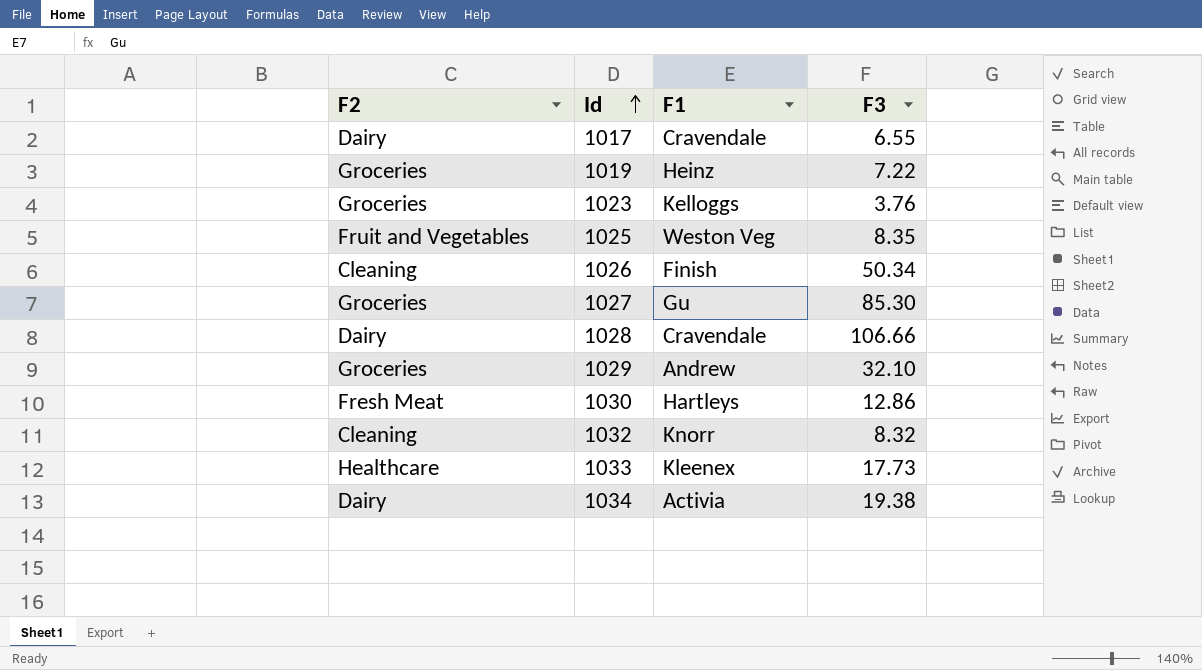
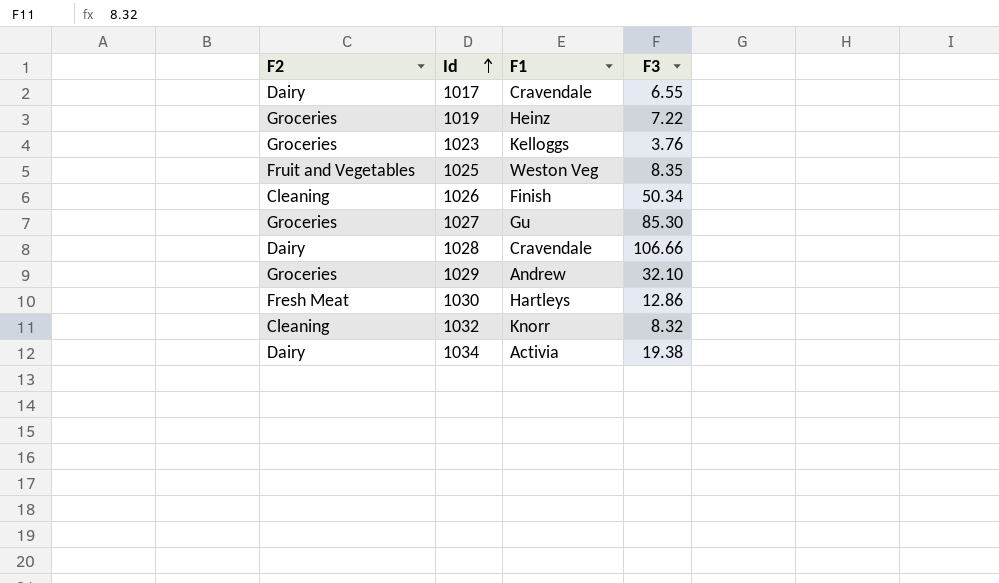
row 1033: Healthcare | Kleenex | 17.73 -> none

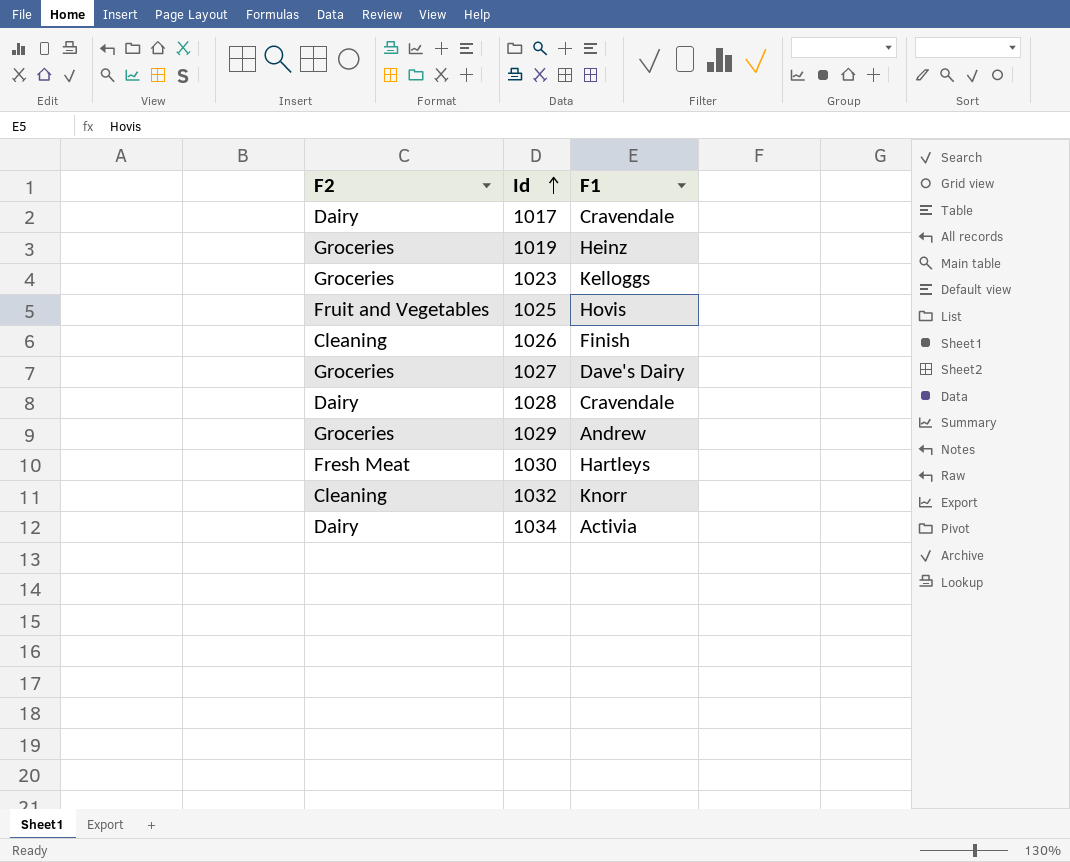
column F3 | position: 4 -> none
1025 | F1: Weston Veg -> Hovis
1027 | F1: Gu -> Dave's Dairy

